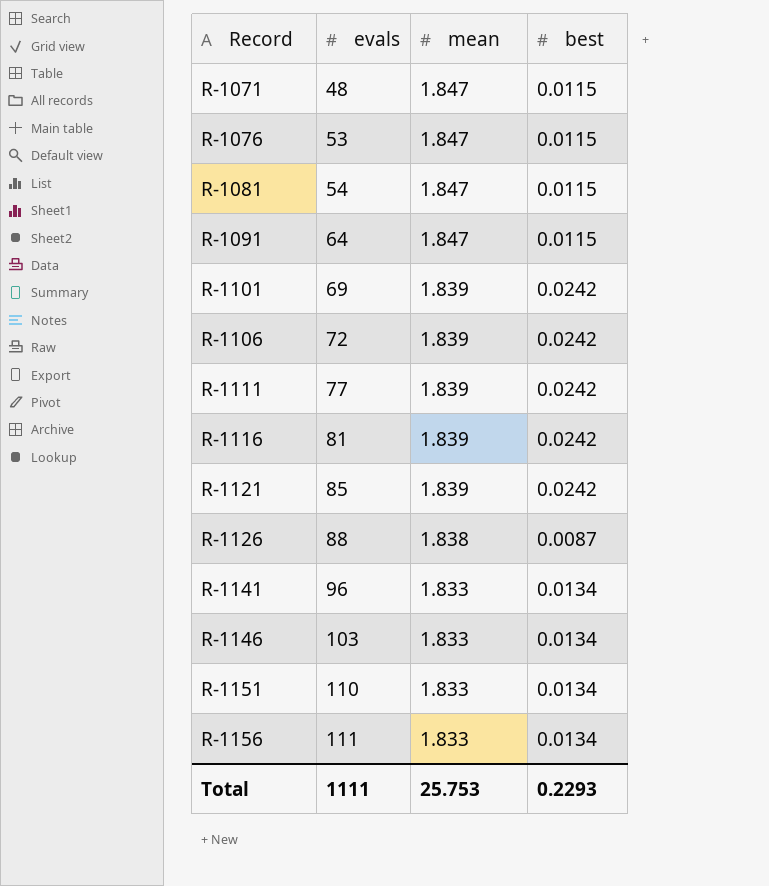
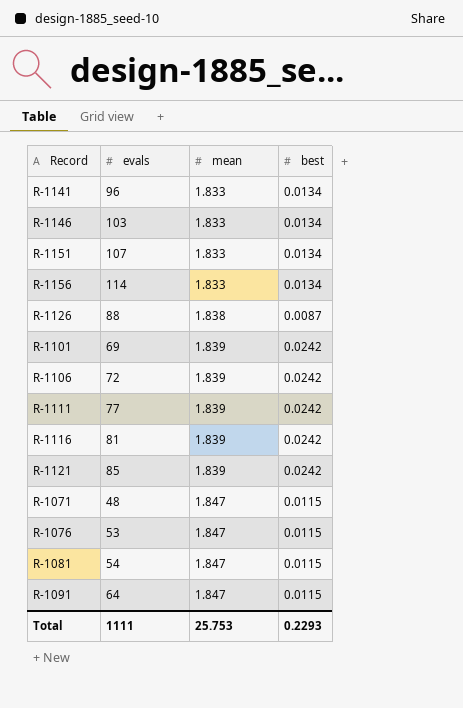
row order: Record ascending -> mean ascending
R-1151 | evals: 110 -> 107
R-1156 | evals: 111 -> 114

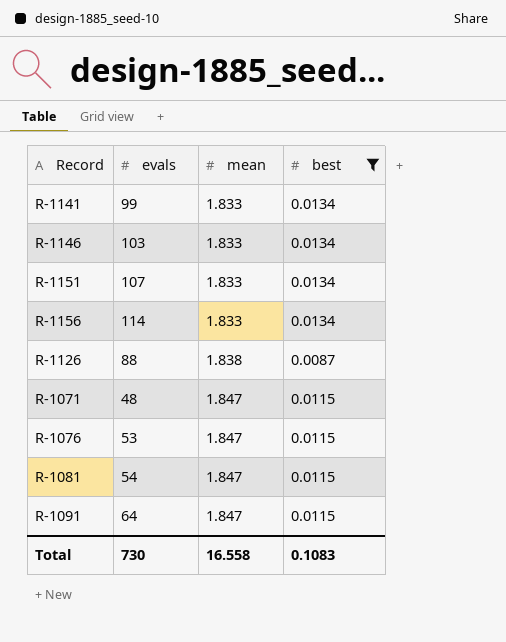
filter: none -> best != 0.0242
R-1141 | evals: 96 -> 99
Total | evals: 1111 -> 730
Total | mean: 25.753 -> 16.558
Total | best: 0.2293 -> 0.1083

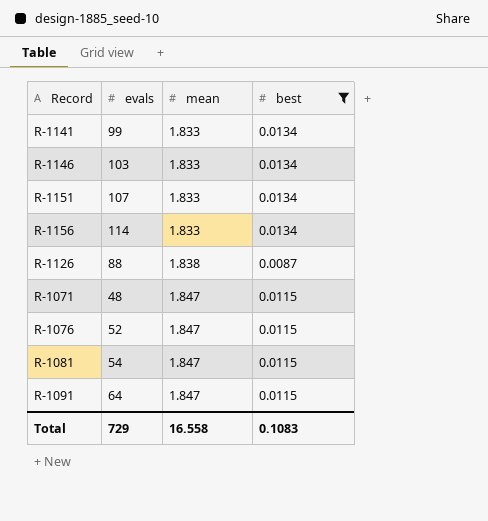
R-1076 | evals: 53 -> 52
Total | evals: 730 -> 729

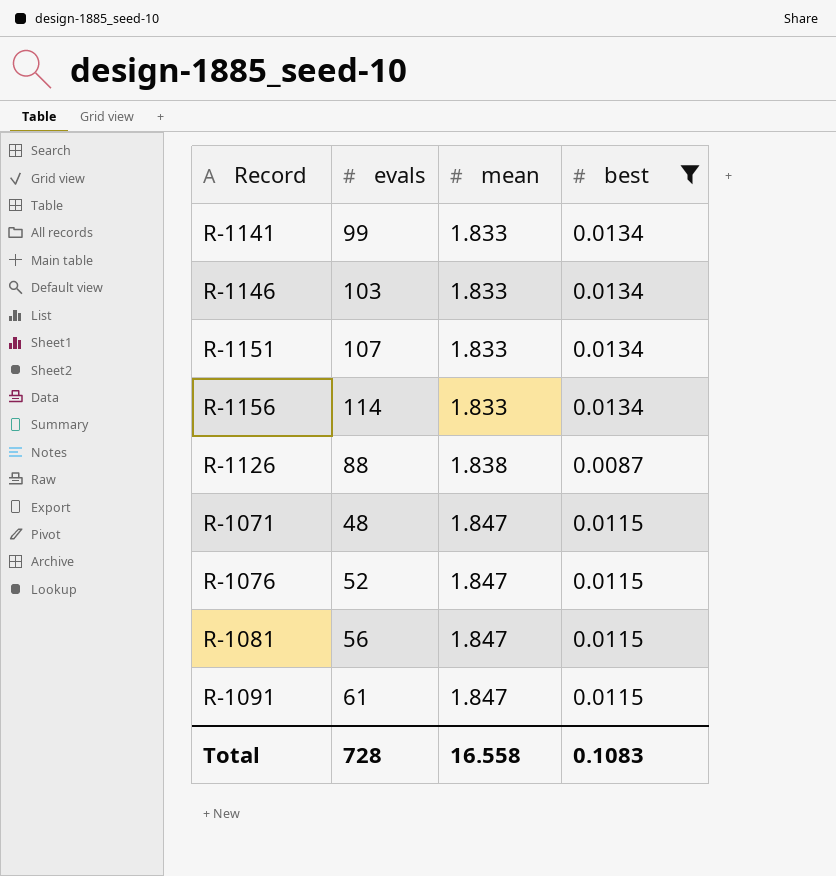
R-1081 | evals: 54 -> 56
R-1091 | evals: 64 -> 61
Total | evals: 729 -> 728

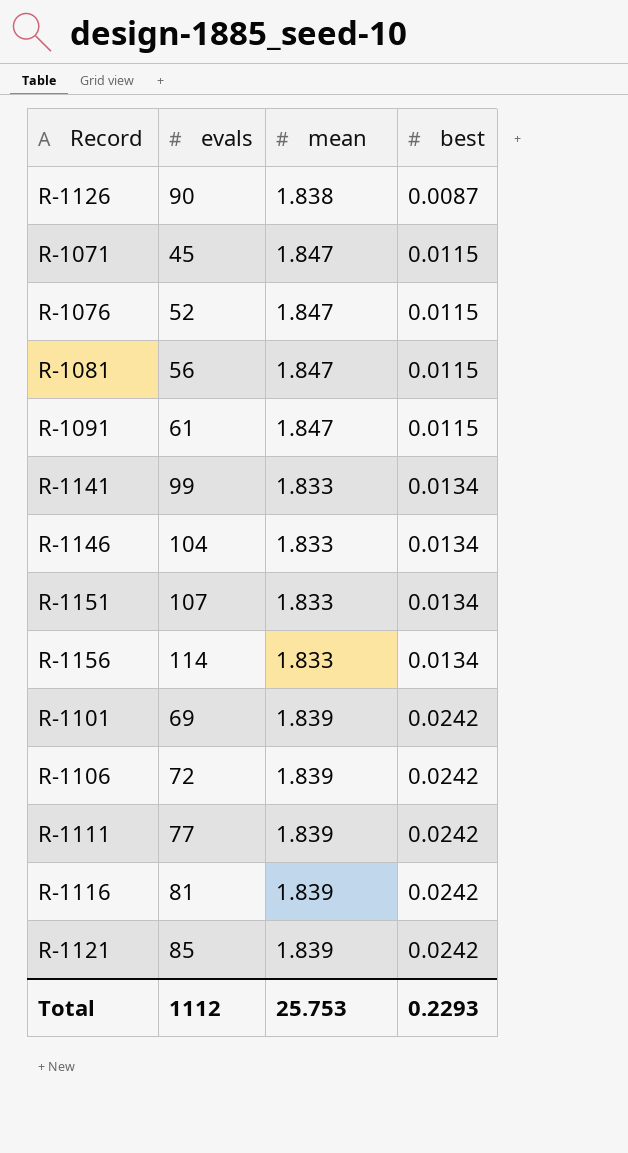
filter: best != 0.0242 -> none
row order: mean ascending -> best ascending
R-1126 | evals: 88 -> 90
R-1071 | evals: 48 -> 45
R-1146 | evals: 103 -> 104
Total | evals: 728 -> 1112
Total | mean: 16.558 -> 25.753
Total | best: 0.1083 -> 0.2293

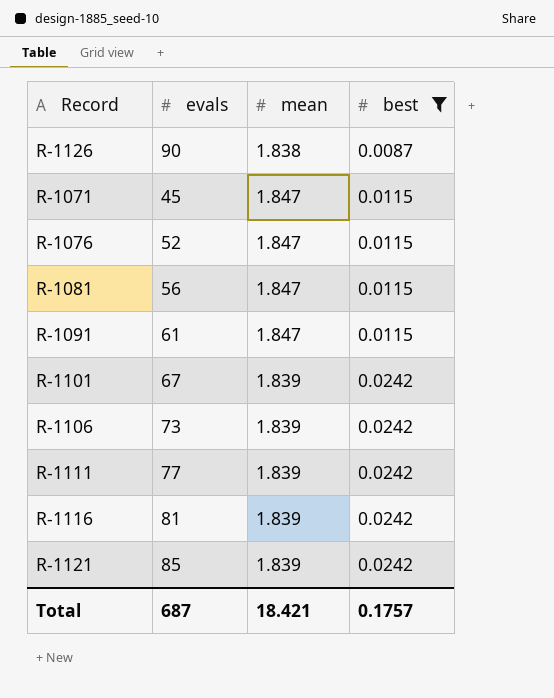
filter: none -> best != 0.0134
R-1101 | evals: 69 -> 67
R-1106 | evals: 72 -> 73
Total | evals: 1112 -> 687
Total | mean: 25.753 -> 18.421
Total | best: 0.2293 -> 0.1757

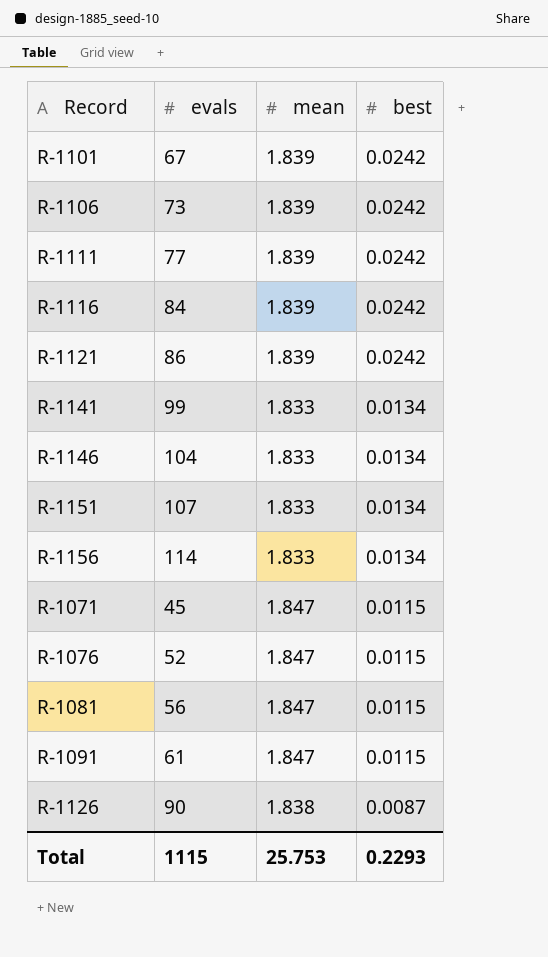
filter: best != 0.0134 -> none
row order: best ascending -> best descending
R-1116 | evals: 81 -> 84
R-1121 | evals: 85 -> 86
Total | evals: 687 -> 1115
Total | mean: 18.421 -> 25.753
Total | best: 0.1757 -> 0.2293

